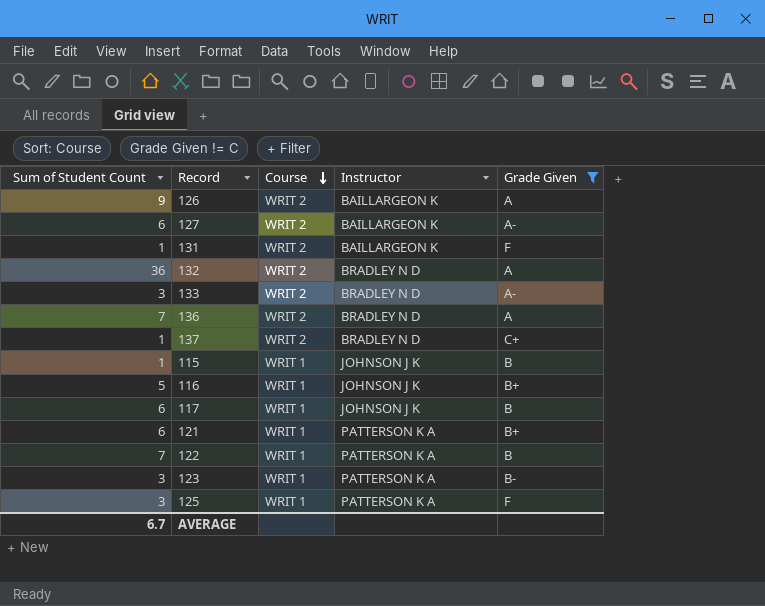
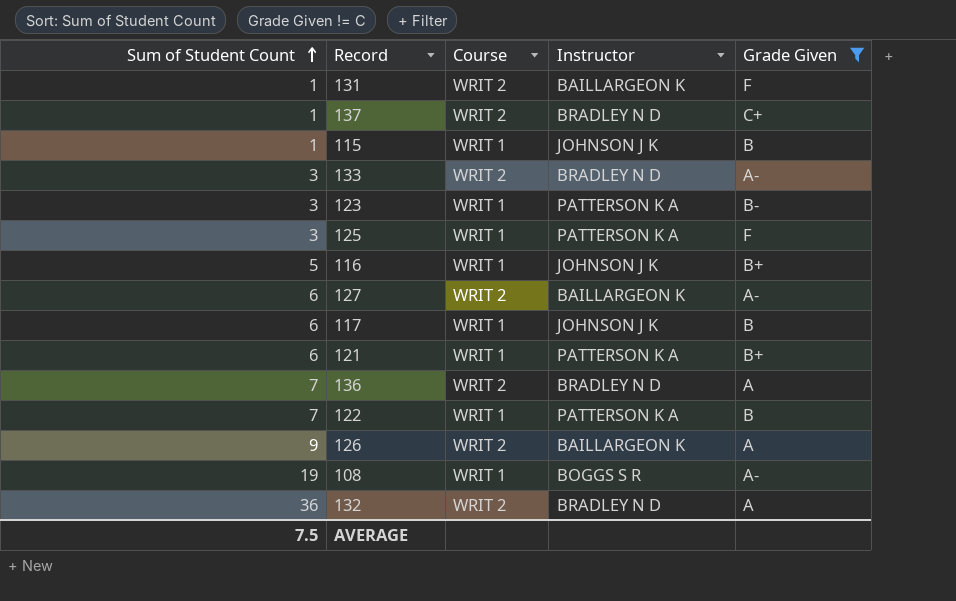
row order: Course descending -> Sum of Student Count ascending
row 108: none -> 19 | WRIT 1 | BOGGS S R | A-
AVERAGE | Sum of Student Count: 6.7 -> 7.5

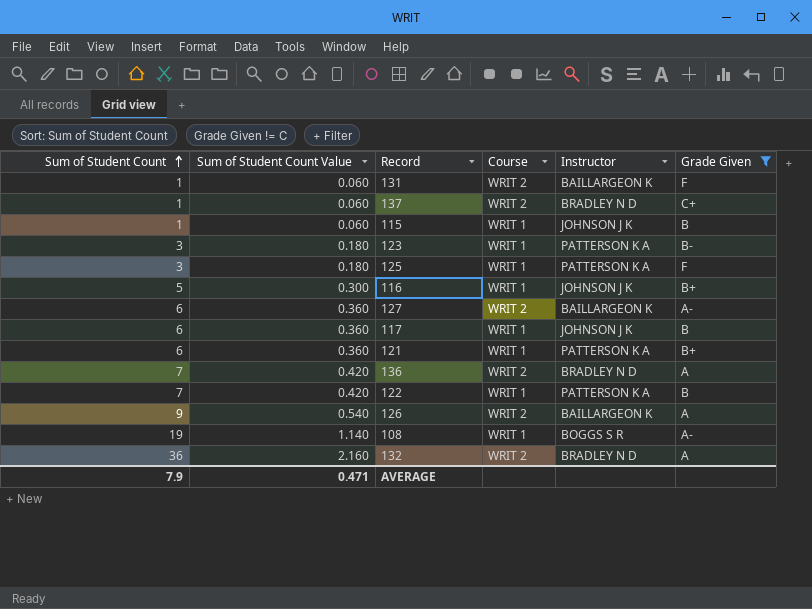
column Sum of Student Count Value | formula: none -> [Sum of Student Count] * 0.06
row 133: 3 | WRIT 2 | BRADLEY N D | A- -> none
AVERAGE | Sum of Student Count: 7.5 -> 7.9

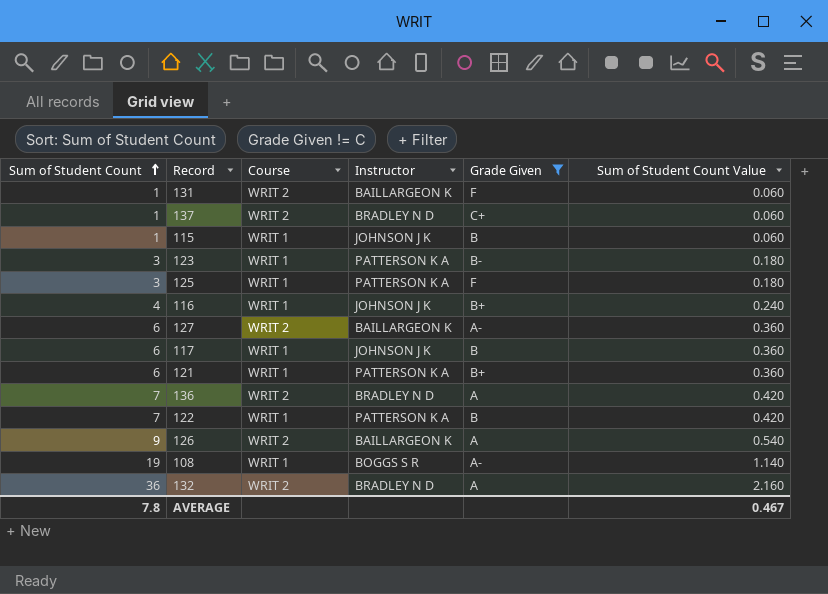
column Sum of Student Count Value | position: 2 -> 6
116 | Sum of Student Count: 5 -> 4
116 | Sum of Student Count Value: 0.300 -> 0.240
AVERAGE | Sum of Student Count: 7.9 -> 7.8
AVERAGE | Sum of Student Count Value: 0.471 -> 0.467

